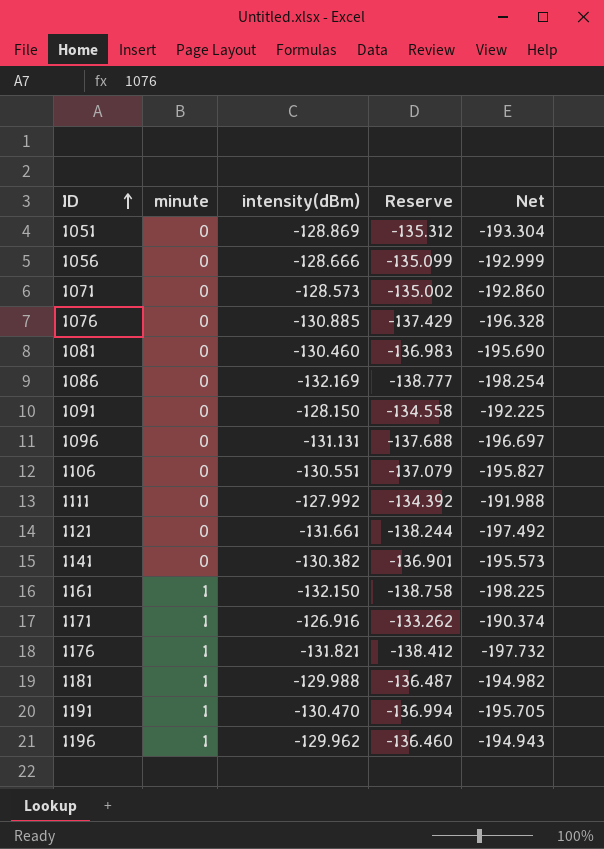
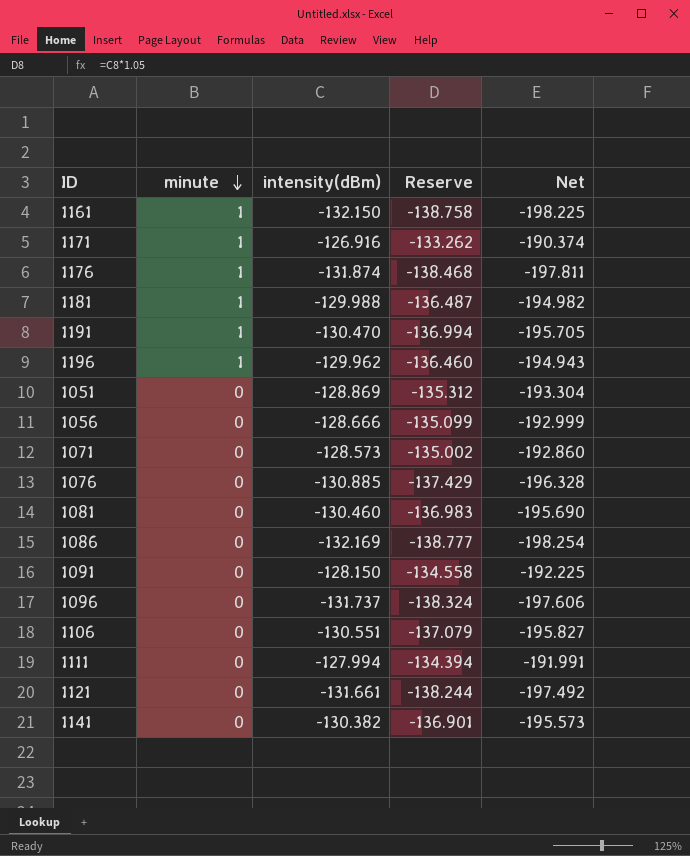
row order: ID ascending -> minute descending
1176 | intensity(dBm): -131.821 -> -131.874
1176 | Reserve: -138.412 -> -138.468
1176 | Net: -197.732 -> -197.811
1096 | intensity(dBm): -131.131 -> -131.737
1096 | Reserve: -137.688 -> -138.324
1096 | Net: -196.697 -> -197.606
1111 | intensity(dBm): -127.992 -> -127.994
1111 | Reserve: -134.392 -> -134.394
1111 | Net: -191.988 -> -191.991

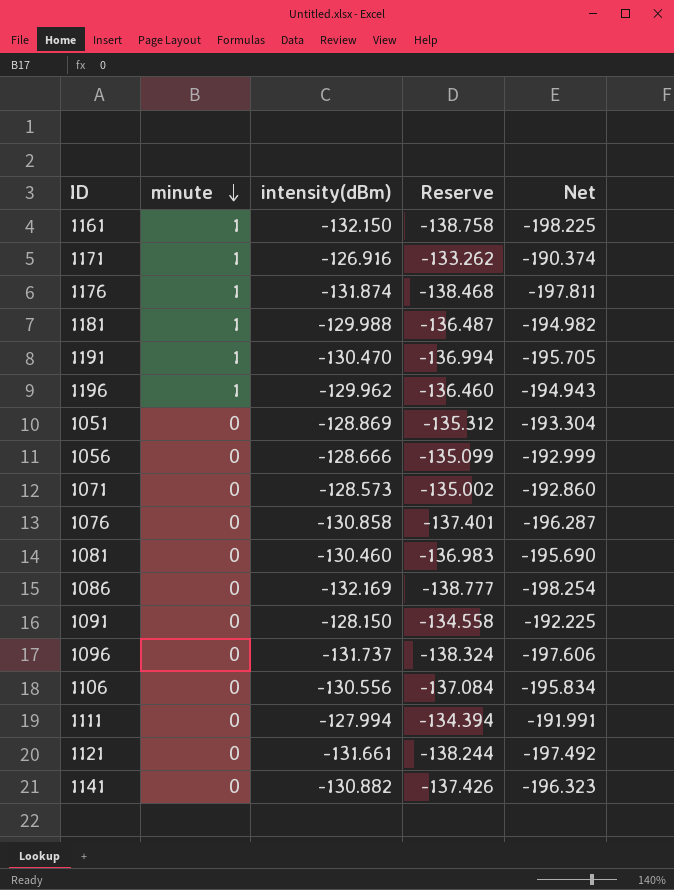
1076 | intensity(dBm): -130.885 -> -130.858
1076 | Reserve: -137.429 -> -137.401
1076 | Net: -196.328 -> -196.287
1106 | intensity(dBm): -130.551 -> -130.556
1106 | Reserve: -137.079 -> -137.084
1106 | Net: -195.827 -> -195.834
1141 | intensity(dBm): -130.382 -> -130.882
1141 | Reserve: -136.901 -> -137.426
1141 | Net: -195.573 -> -196.323

